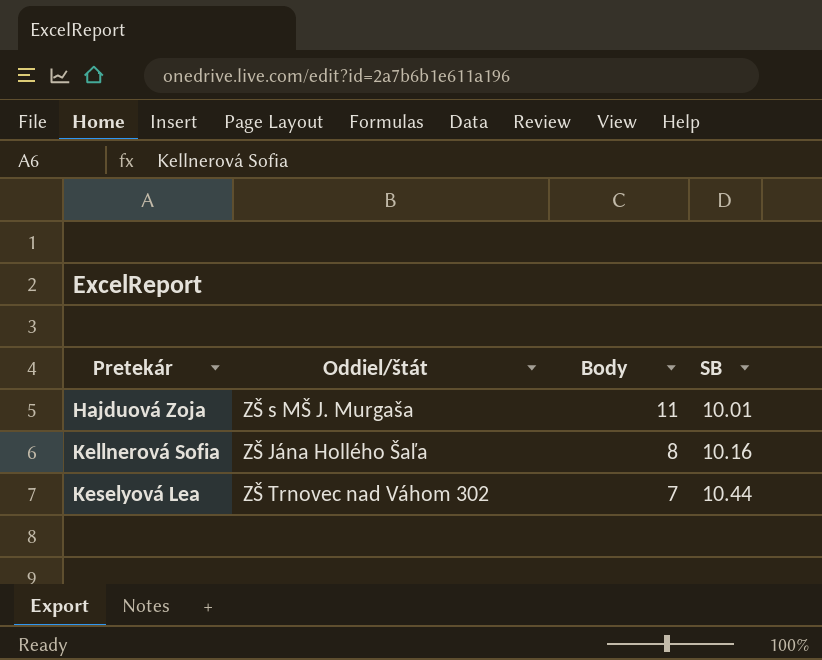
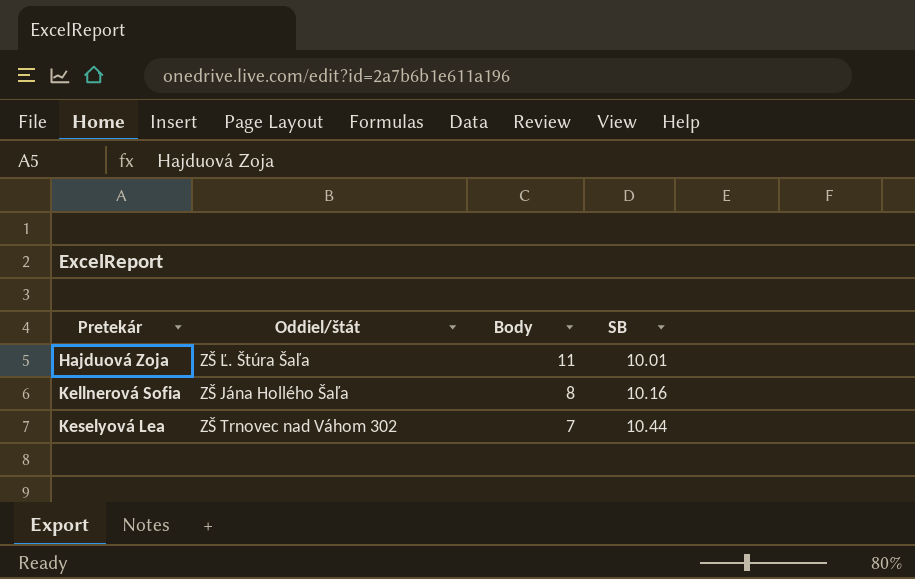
Hajduová Zoja | Oddiel/štát: ZŠ s MŠ J. Murgaša -> ZŠ Ľ. Štúra Šaľa

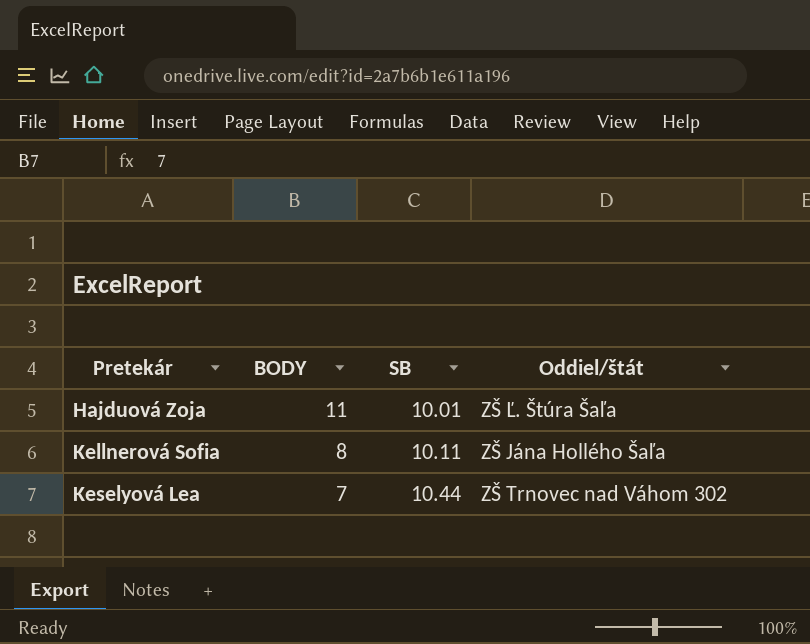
column name: Body -> BODY
column Oddiel/štát | position: 2 -> 4
Kellnerová Sofia | SB: 10.16 -> 10.11

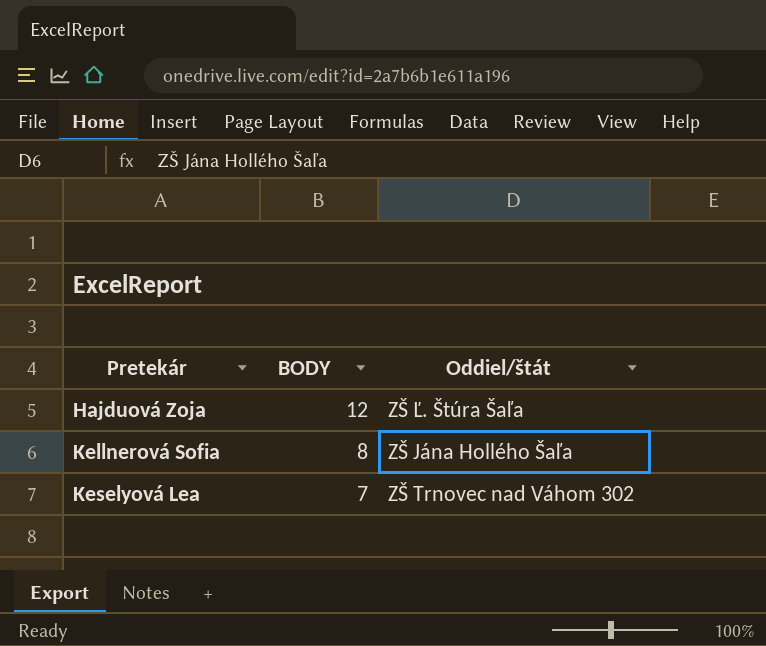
column SB | position: 3 -> none
Hajduová Zoja | BODY: 11 -> 12

